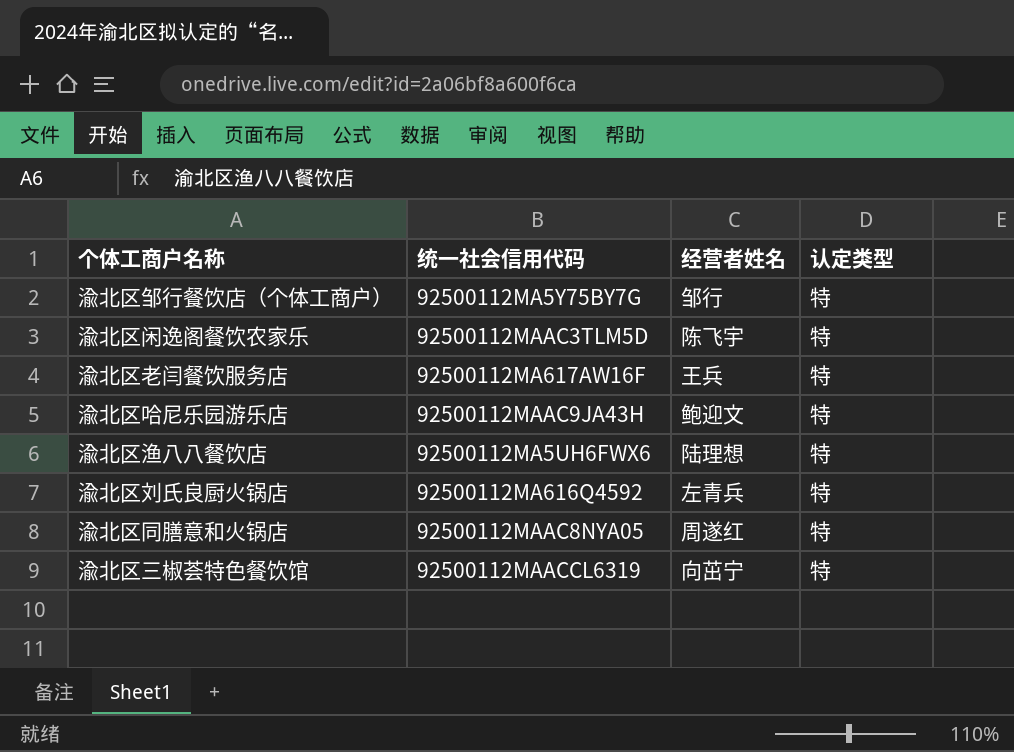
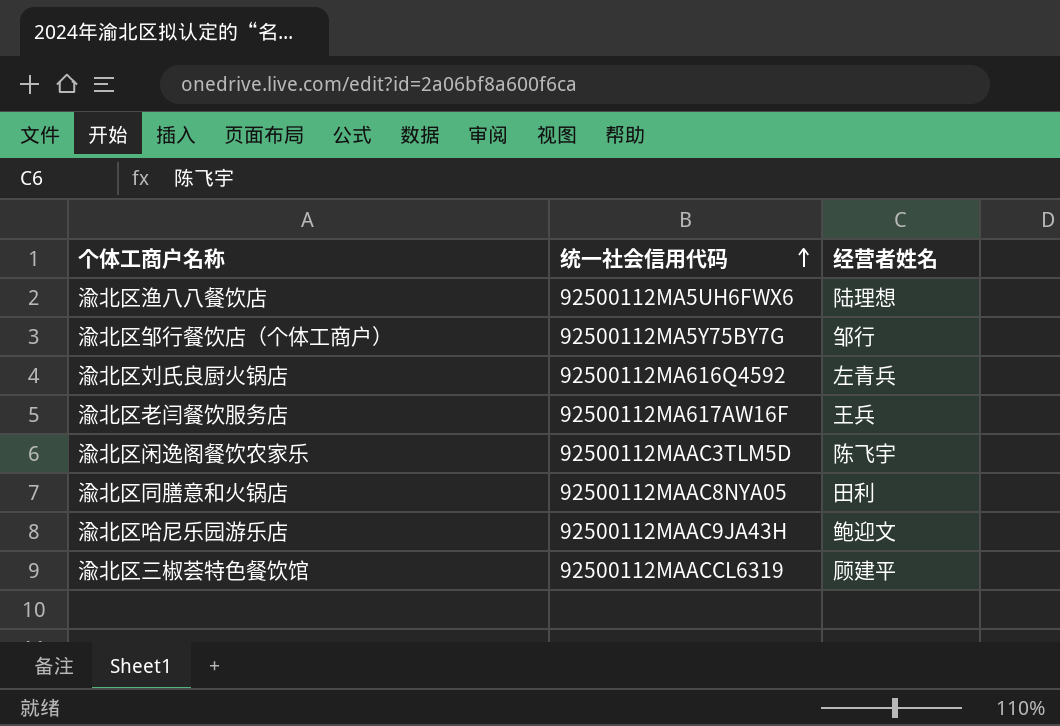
row order: none -> 统一社会信用代码 ascending
column 认定类型 | position: 4 -> none
渝北区同膳意和火锅店 | 经营者姓名: 周遂红 -> 田利
渝北区三椒荟特色餐饮馆 | 经营者姓名: 向茁宁 -> 顾建平

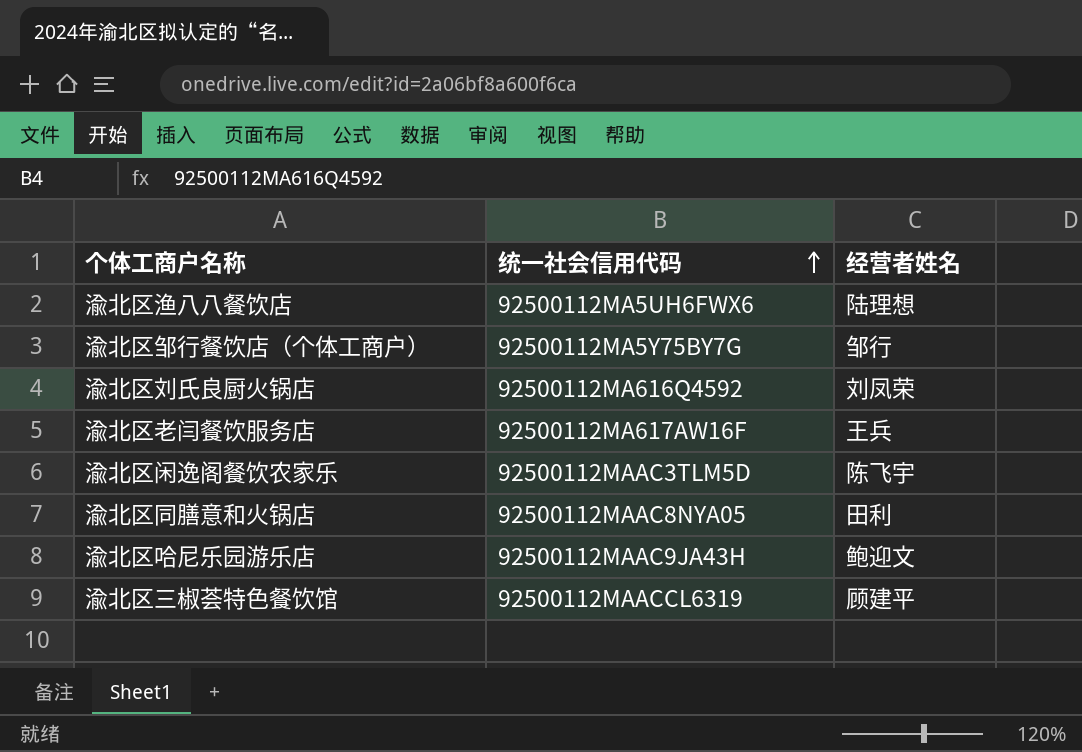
渝北区刘氏良厨火锅店 | 经营者姓名: 左青兵 -> 刘凤荣

